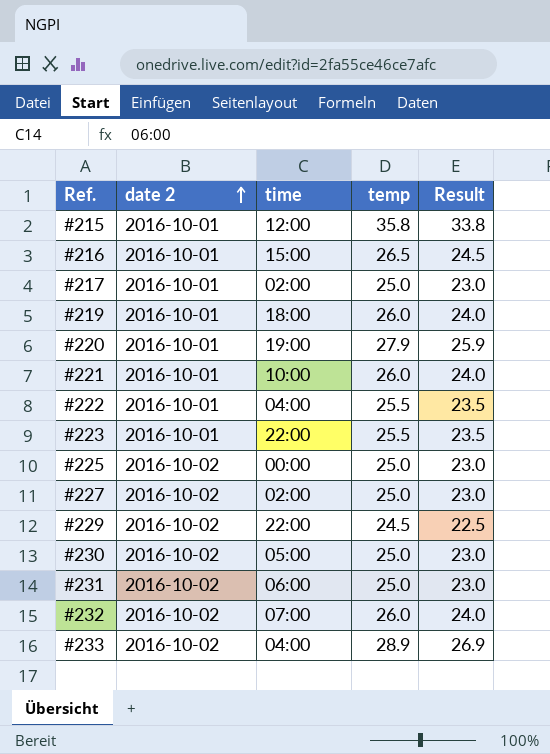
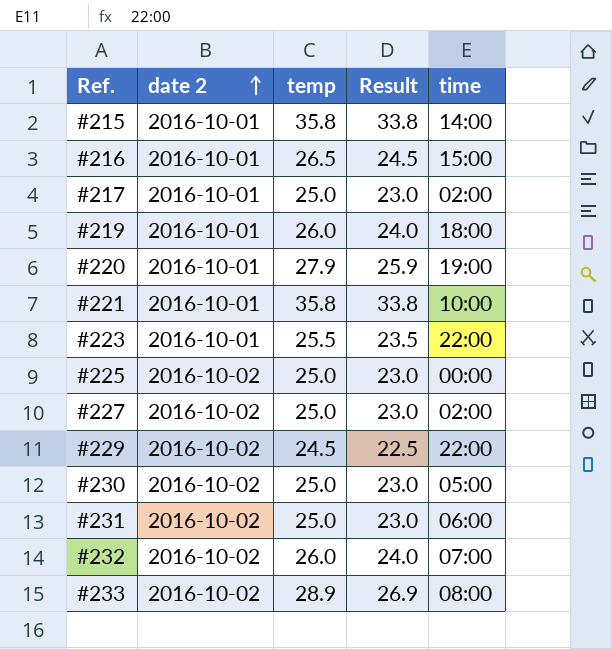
column time | position: 3 -> 5
row #222: 2016-10-01 | 04:00 | 25.5 | 23.5 -> none
#215 | time: 12:00 -> 14:00
#221 | temp: 26.0 -> 35.8
#221 | Result: 24.0 -> 33.8
#233 | time: 04:00 -> 08:00

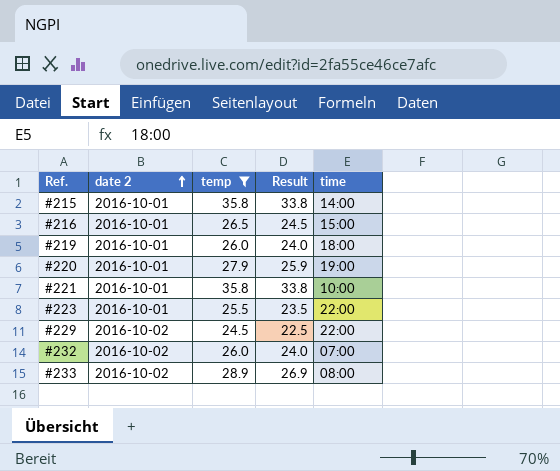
filter: none -> temp != 25.0

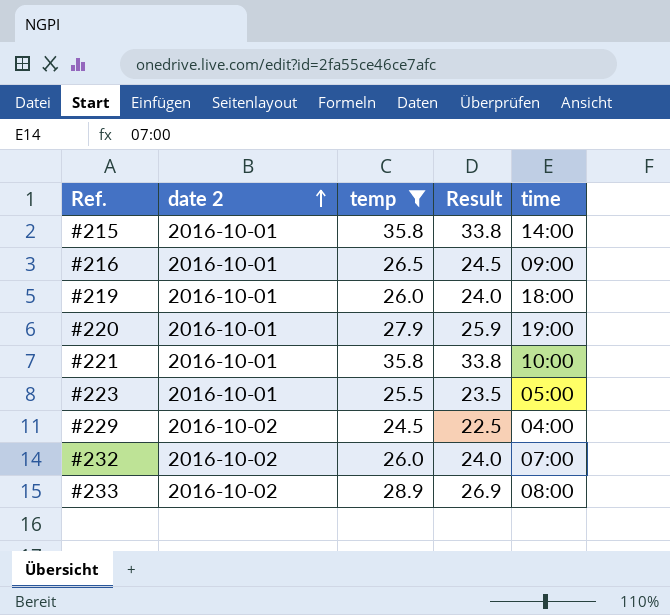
#216 | time: 15:00 -> 09:00
#223 | time: 22:00 -> 05:00
#229 | time: 22:00 -> 04:00

